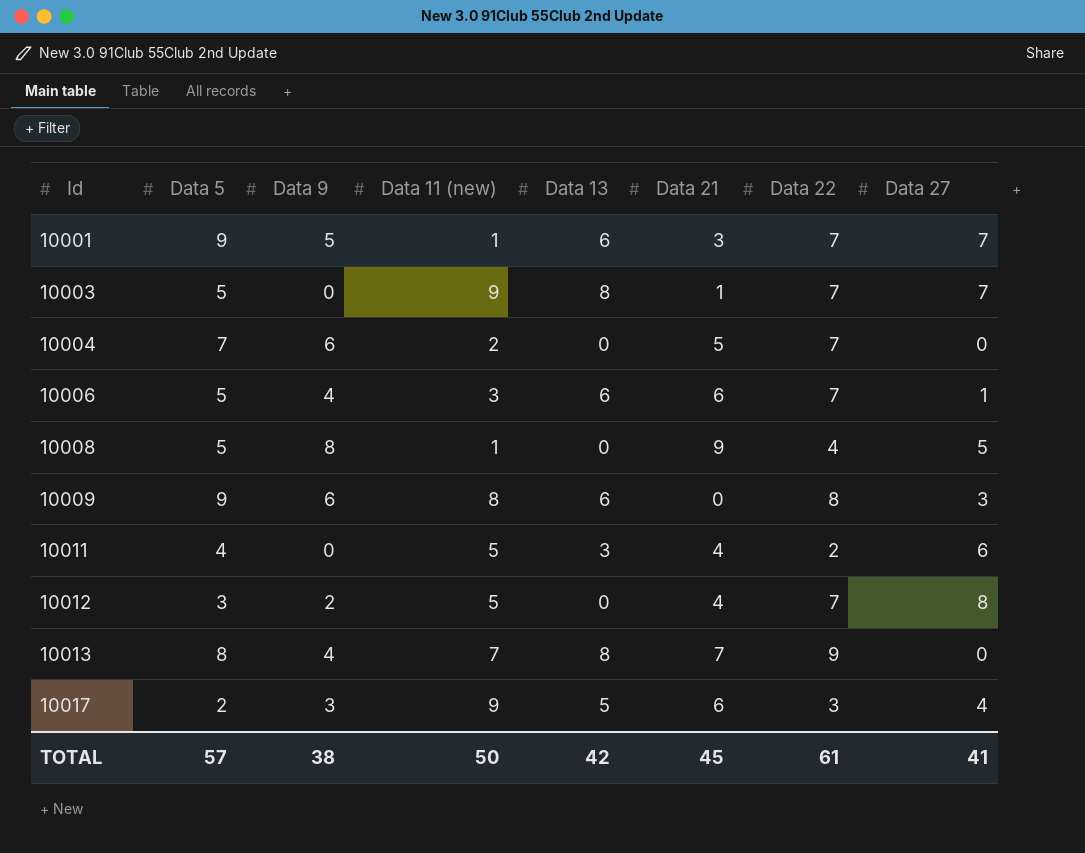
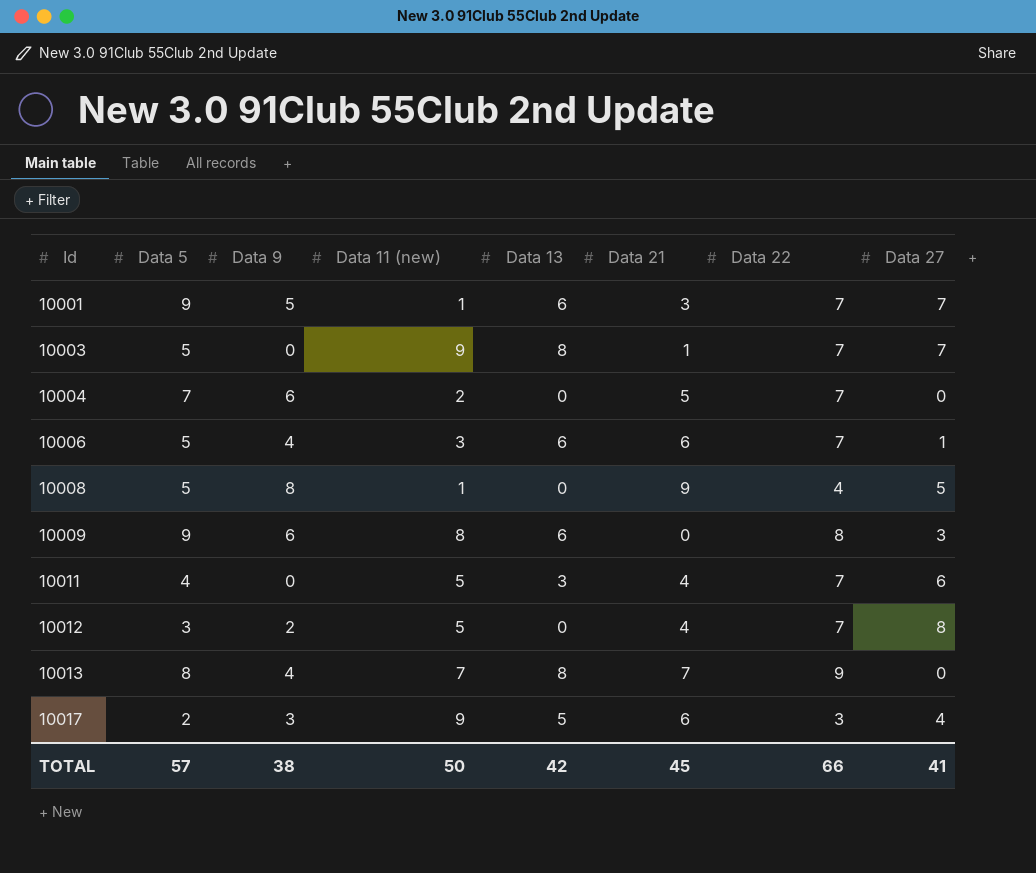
10011 | Data 22: 2 -> 7
TOTAL | Data 22: 61 -> 66

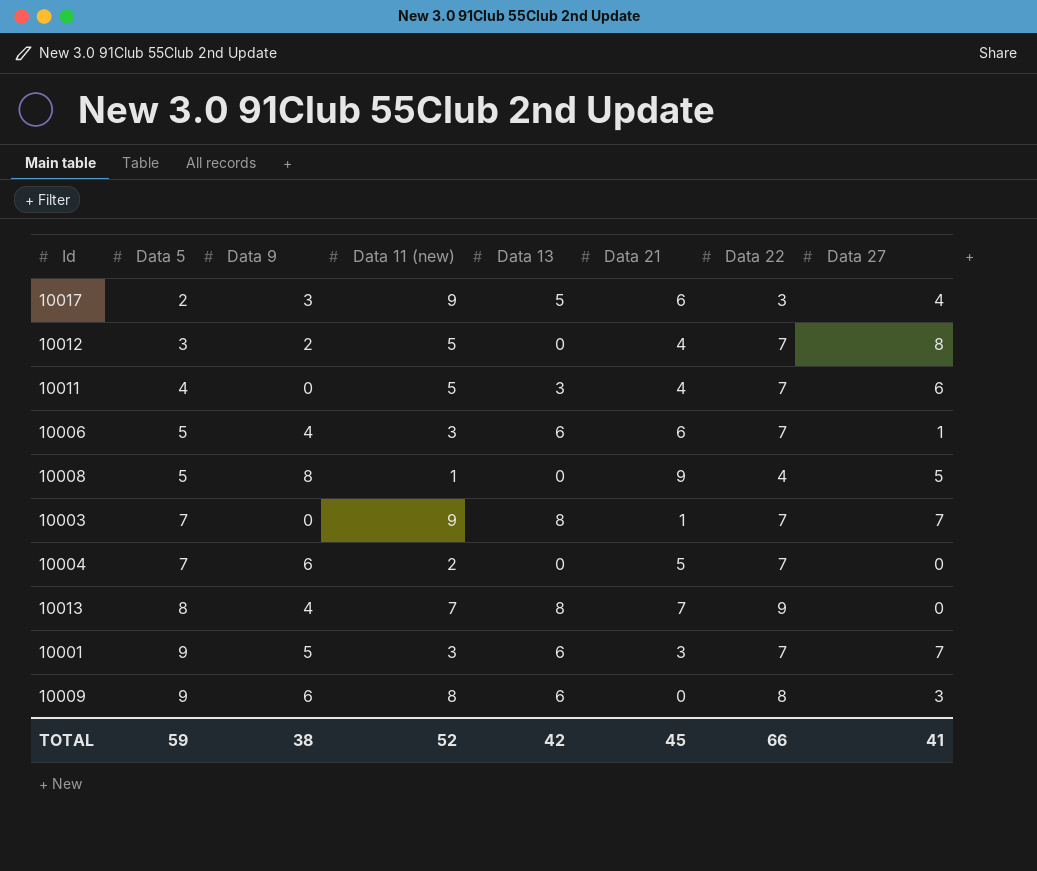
row order: Id ascending -> Data 5 ascending
10003 | Data 5: 5 -> 7
10001 | Data 11 (new): 1 -> 3
TOTAL | Data 5: 57 -> 59
TOTAL | Data 11 (new): 50 -> 52

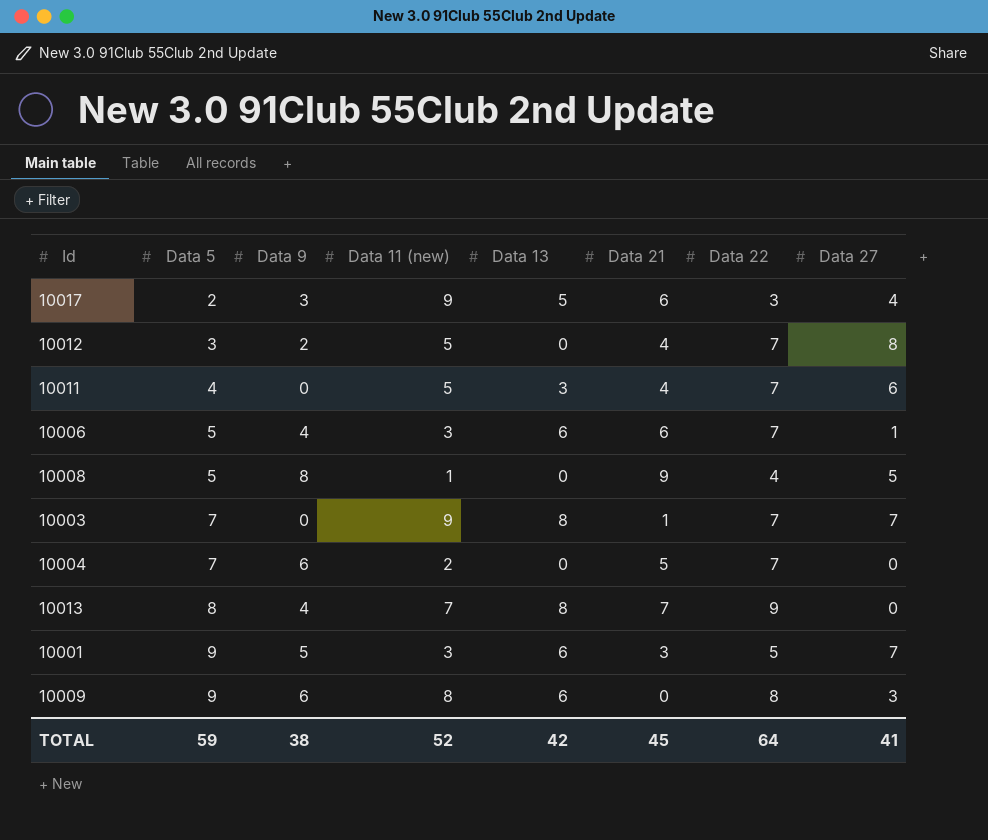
10001 | Data 22: 7 -> 5
TOTAL | Data 22: 66 -> 64

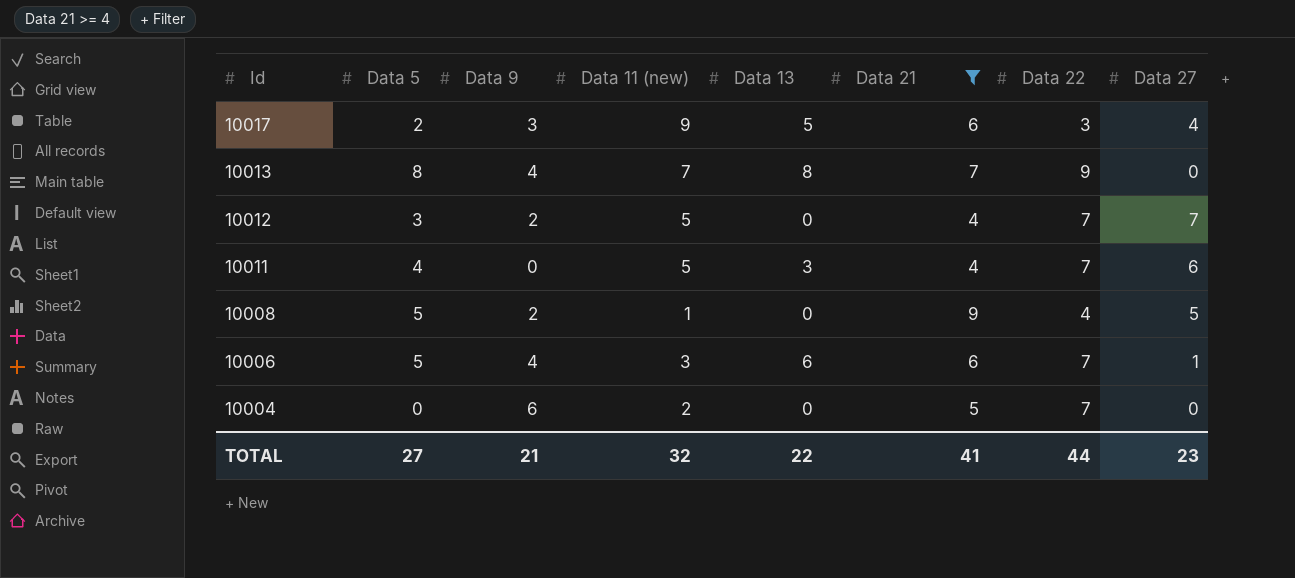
filter: none -> Data 21 >= 4
row order: Data 5 ascending -> Id descending
10012 | Data 27: 8 -> 7
10008 | Data 9: 8 -> 2
10004 | Data 5: 7 -> 0
TOTAL | Data 5: 59 -> 27
TOTAL | Data 9: 38 -> 21
TOTAL | Data 11 (new): 52 -> 32
TOTAL | Data 13: 42 -> 22
TOTAL | Data 21: 45 -> 41
TOTAL | Data 22: 64 -> 44
TOTAL | Data 27: 41 -> 23

